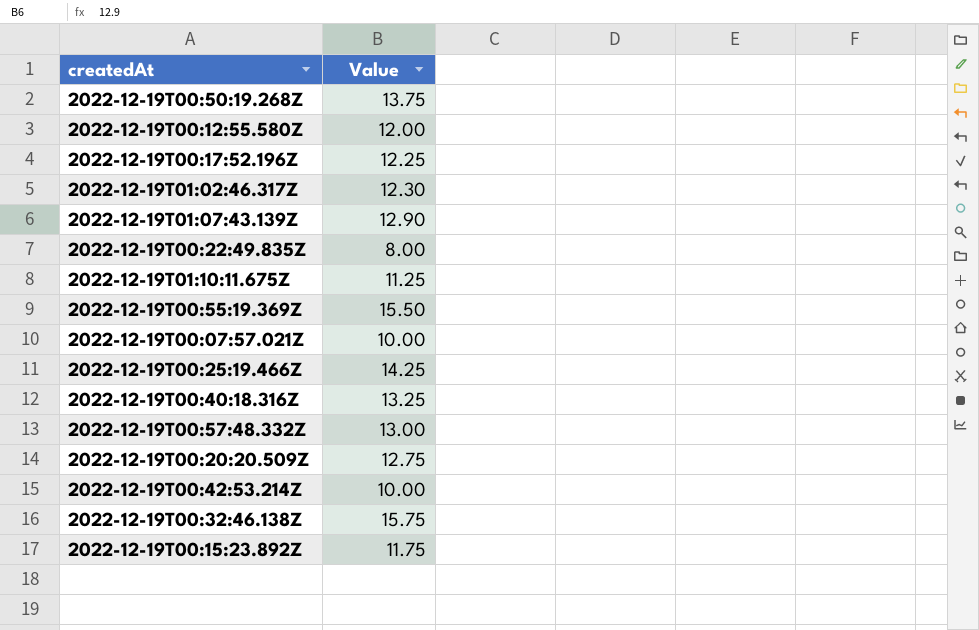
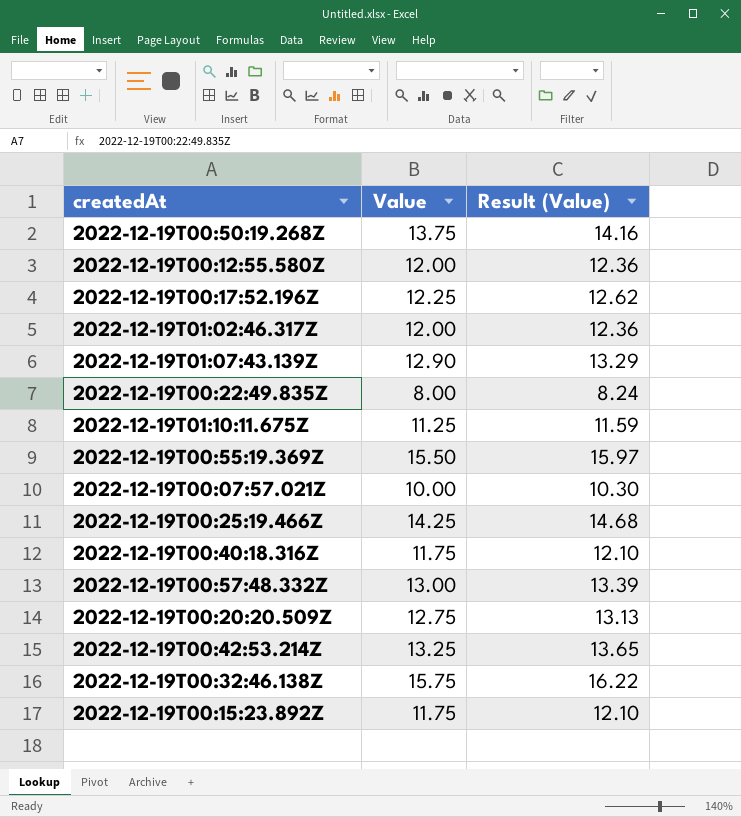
column Result (Value) | formula: none -> [Value] * 1.03
2022-12-19T01:02:46.317Z | Value: 12.30 -> 12.00
2022-12-19T00:40:18.316Z | Value: 13.25 -> 11.75
2022-12-19T00:42:53.214Z | Value: 10.00 -> 13.25

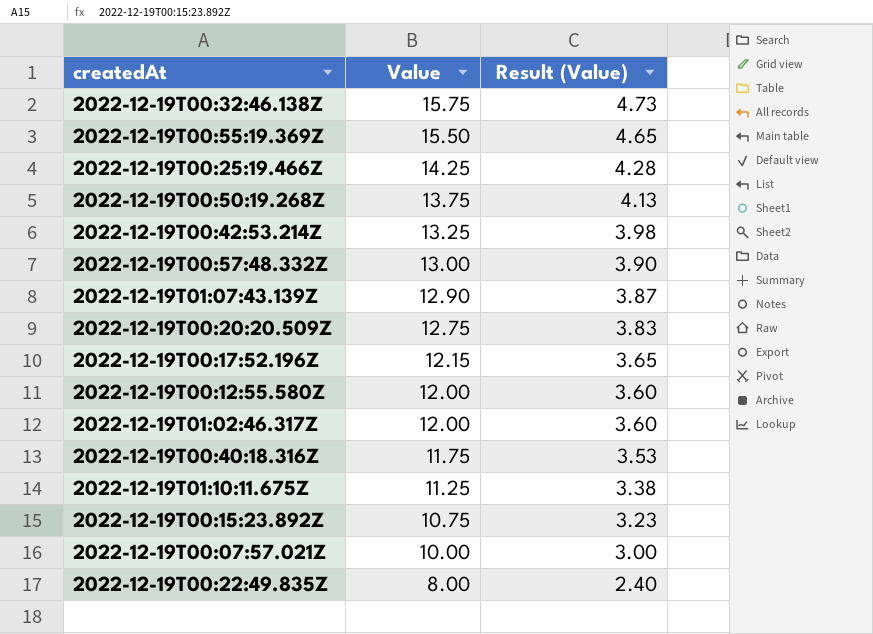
row order: none -> Value descending
column Result (Value) | formula: [Value] * 1.03 -> [Value] * 0.3
2022-12-19T00:17:52.196Z | Value: 12.25 -> 12.15
2022-12-19T00:15:23.892Z | Value: 11.75 -> 10.75

